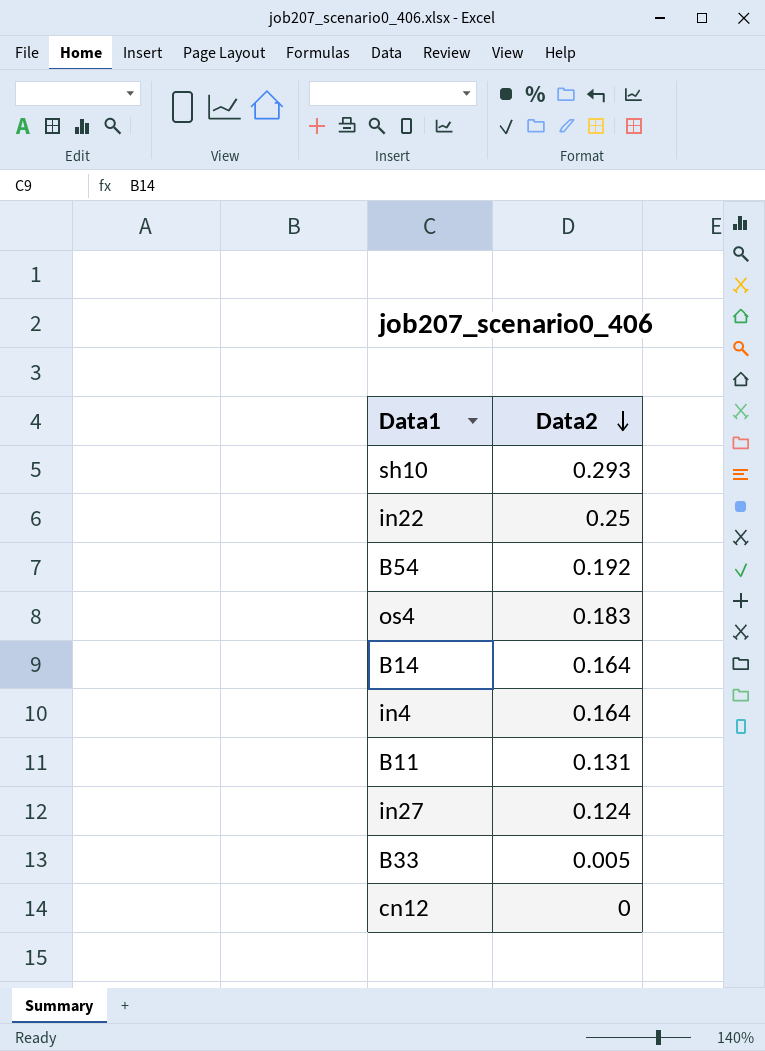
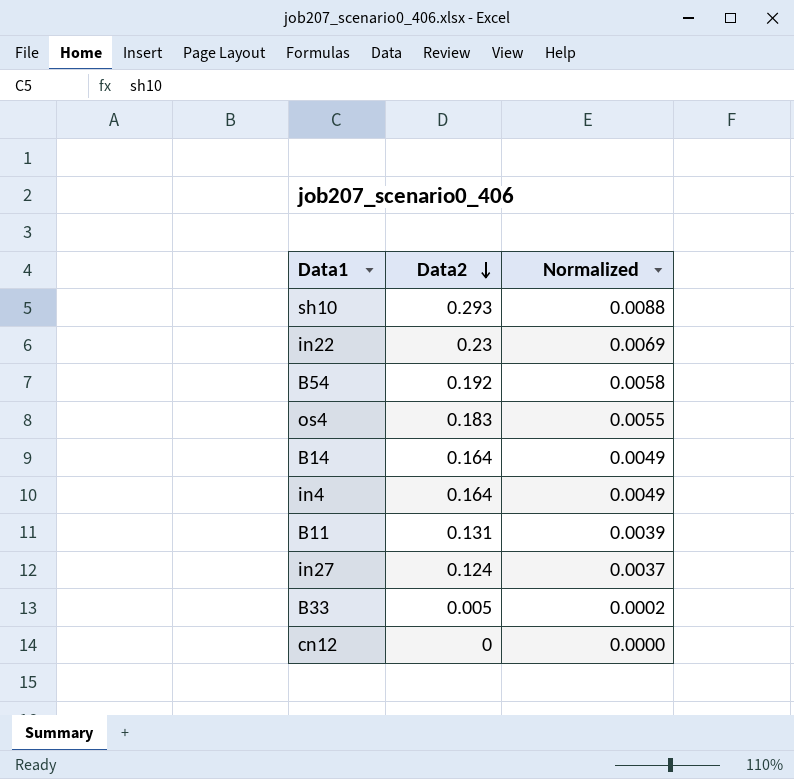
column Normalized | formula: none -> [Data2] * 0.03
in22 | Data2: 0.25 -> 0.23

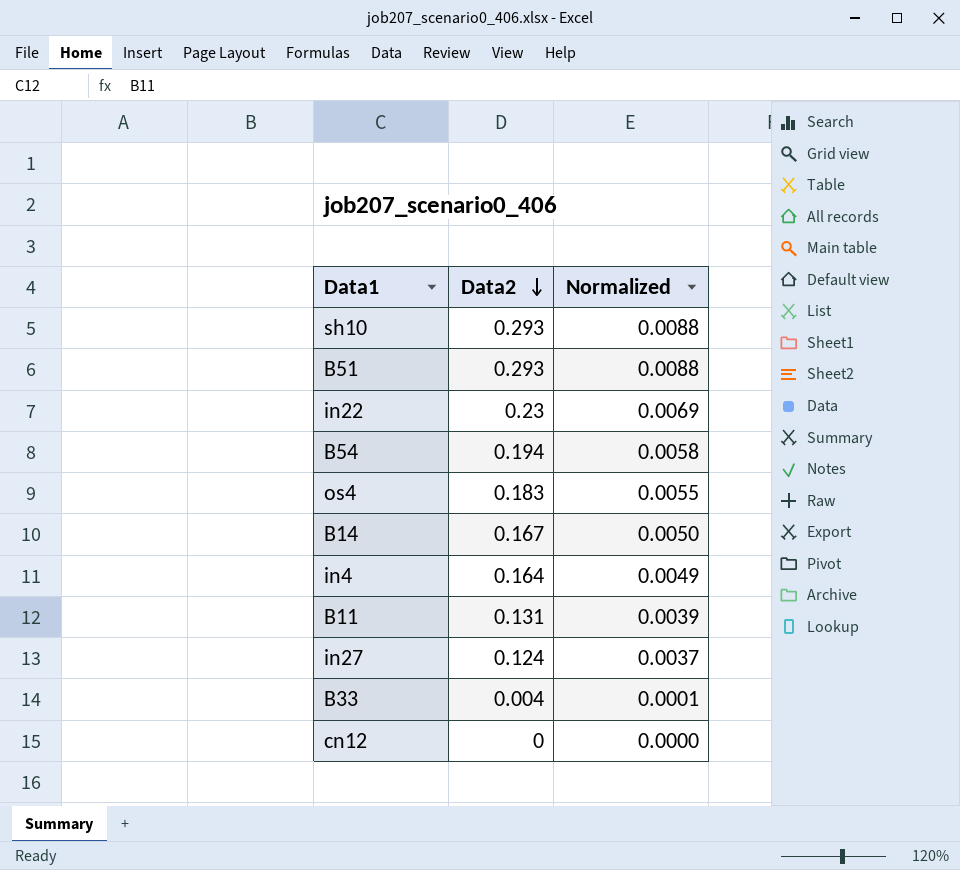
row B51: none -> 0.293 | 0.0088
B54 | Data2: 0.192 -> 0.194
B14 | Data2: 0.164 -> 0.167
B14 | Normalized: 0.0049 -> 0.0050
B33 | Data2: 0.005 -> 0.004
B33 | Normalized: 0.0002 -> 0.0001

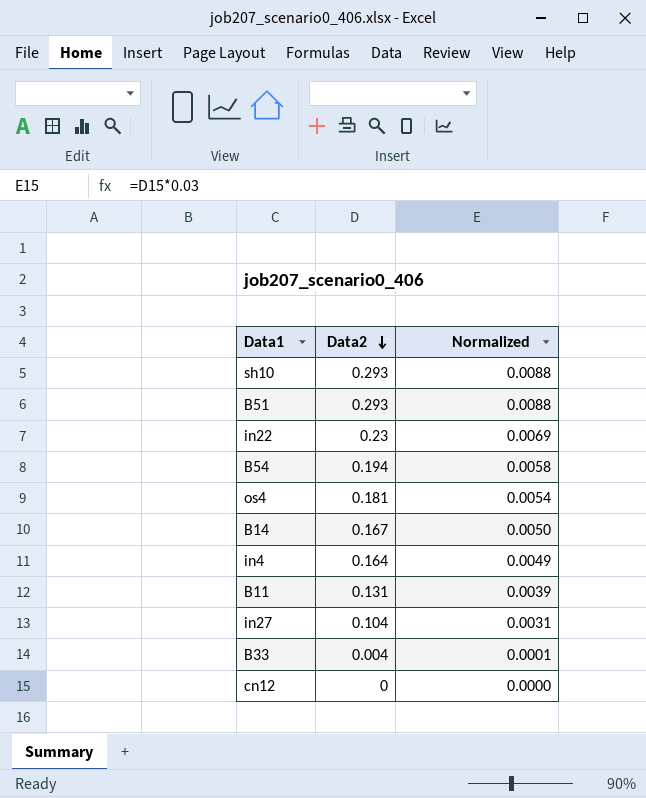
os4 | Data2: 0.183 -> 0.181
os4 | Normalized: 0.0055 -> 0.0054
in27 | Data2: 0.124 -> 0.104
in27 | Normalized: 0.0037 -> 0.0031

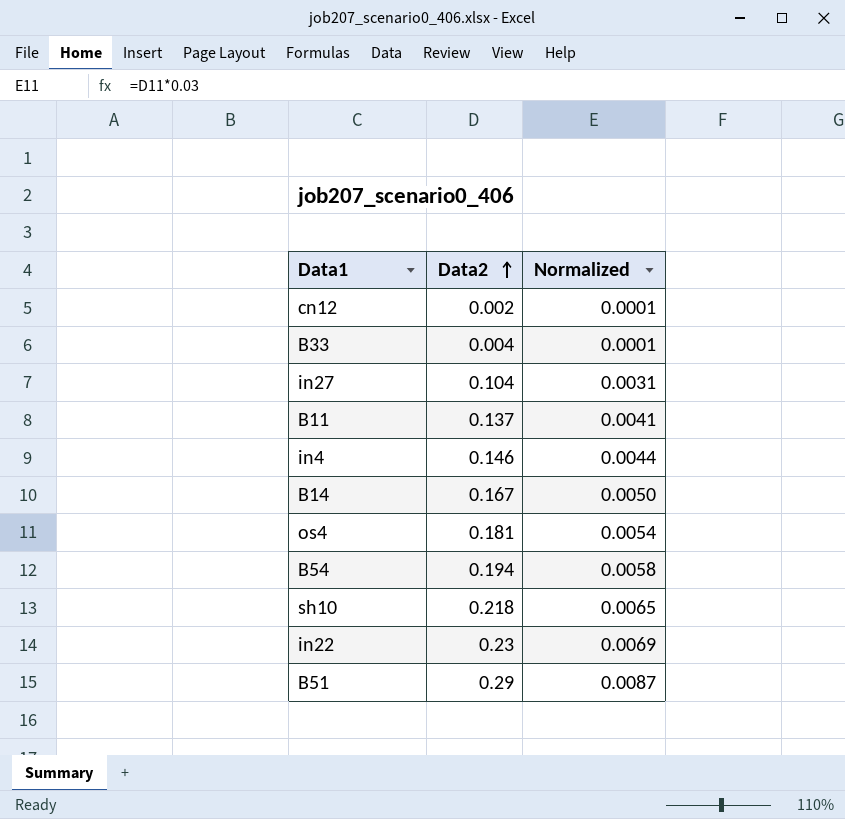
row order: Data2 descending -> Data2 ascending
cn12 | Data2: 0 -> 0.002
cn12 | Normalized: 0.0000 -> 0.0001
B11 | Data2: 0.131 -> 0.137
B11 | Normalized: 0.0039 -> 0.0041
in4 | Data2: 0.164 -> 0.146
in4 | Normalized: 0.0049 -> 0.0044
sh10 | Data2: 0.293 -> 0.218
sh10 | Normalized: 0.0088 -> 0.0065
B51 | Data2: 0.293 -> 0.29
B51 | Normalized: 0.0088 -> 0.0087

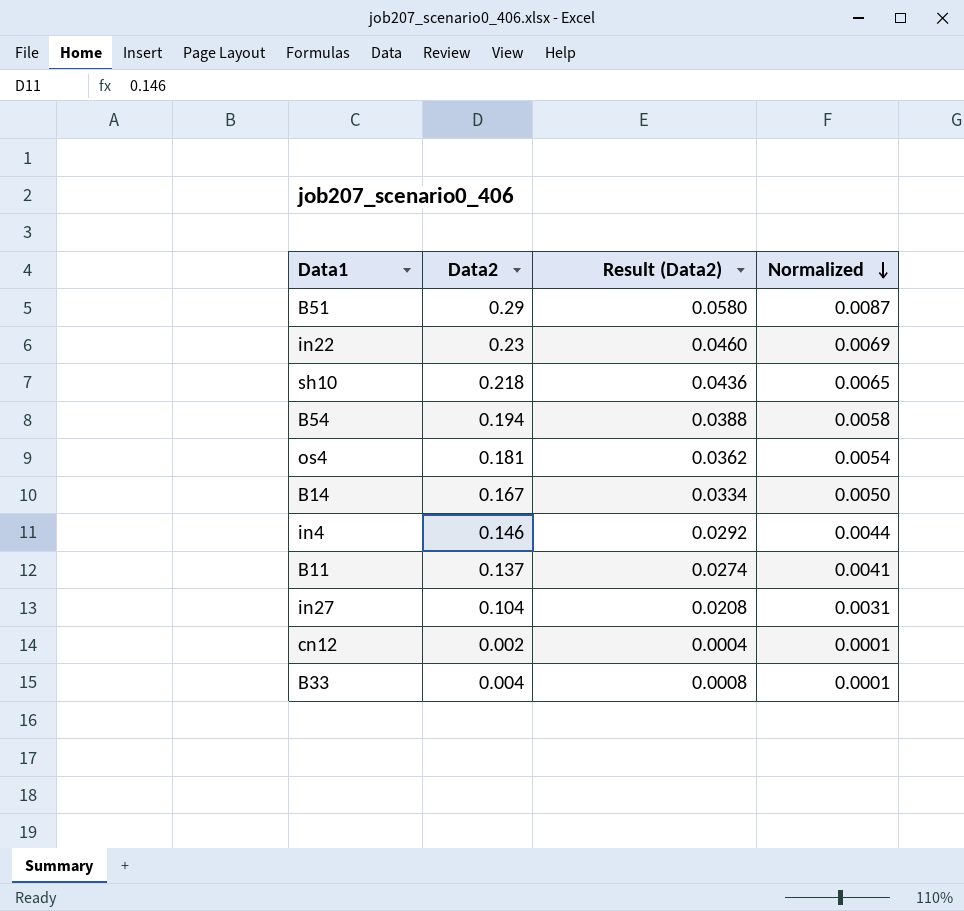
row order: Data2 ascending -> Normalized descending
column Result (Data2) | formula: none -> [Data2] * 0.2

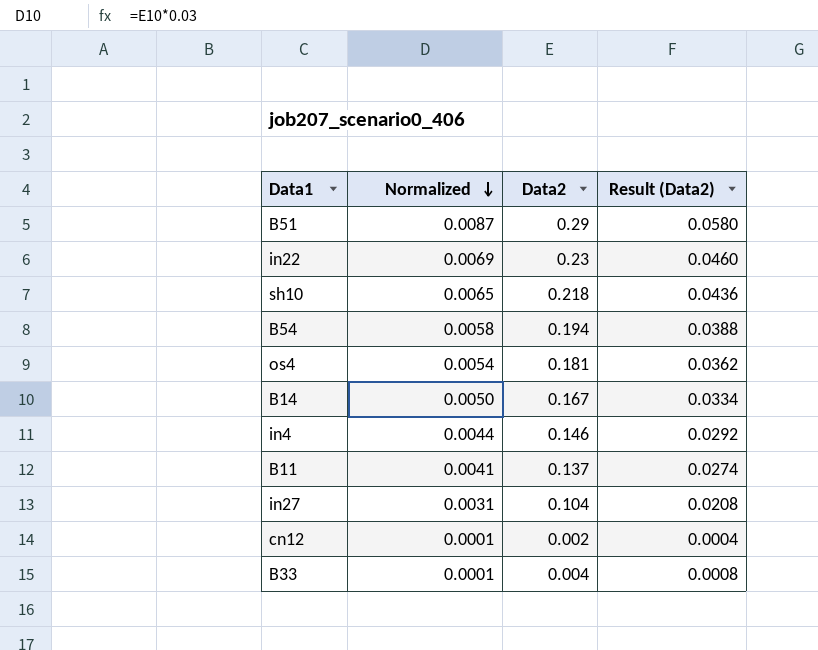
column Normalized | position: 4 -> 2

